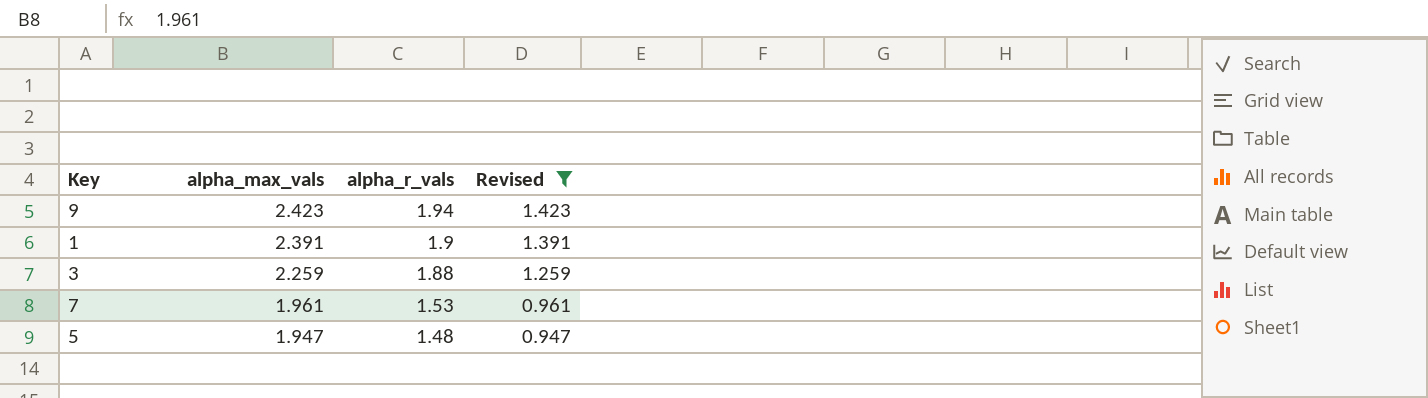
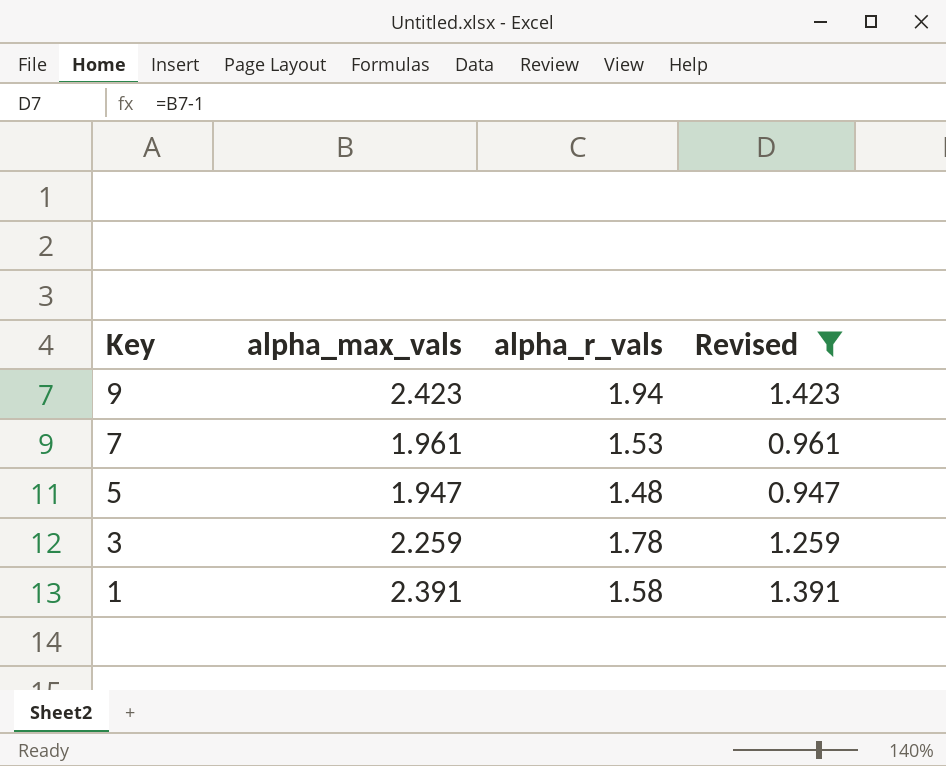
row order: alpha_max_vals descending -> Key descending
3 | alpha_r_vals: 1.88 -> 1.78
1 | alpha_r_vals: 1.9 -> 1.58

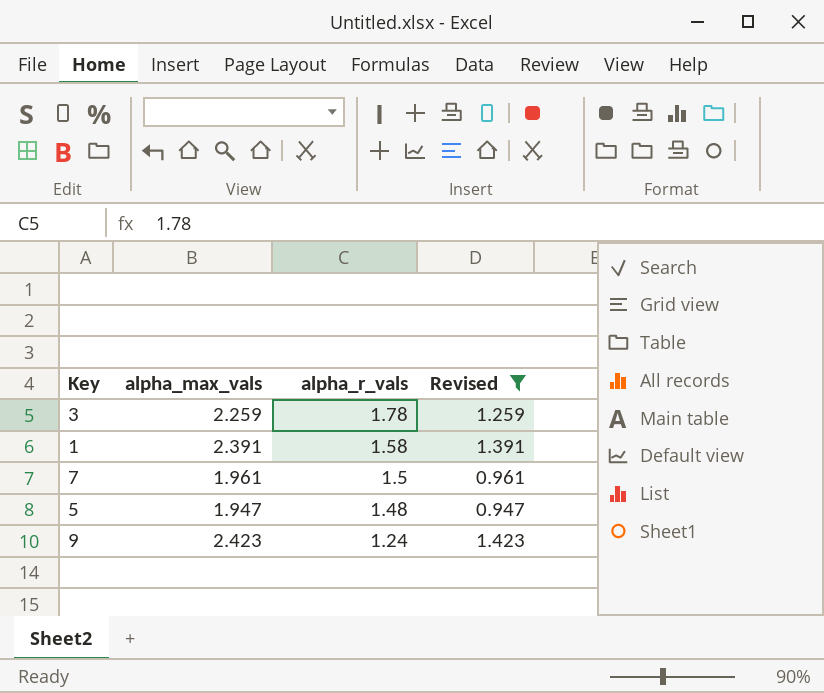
row order: Key descending -> alpha_r_vals descending
7 | alpha_r_vals: 1.53 -> 1.5
9 | alpha_r_vals: 1.94 -> 1.24

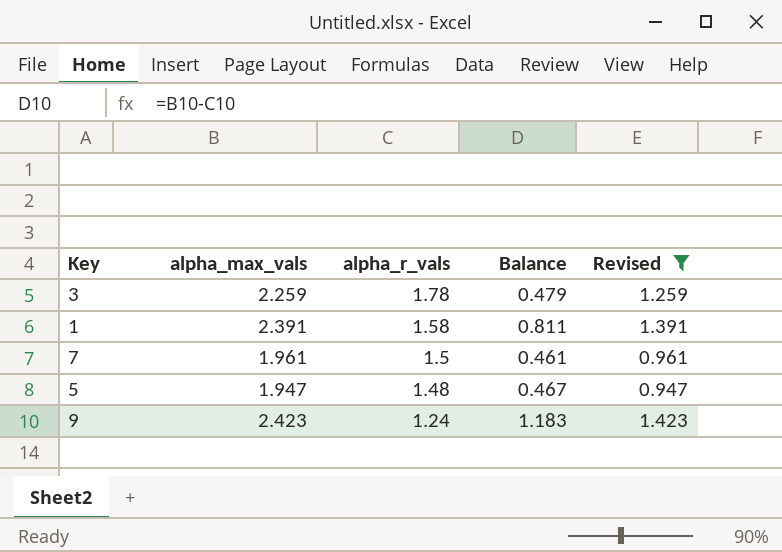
column Balance | formula: none -> [alpha_max_vals] - [alpha_r_vals]

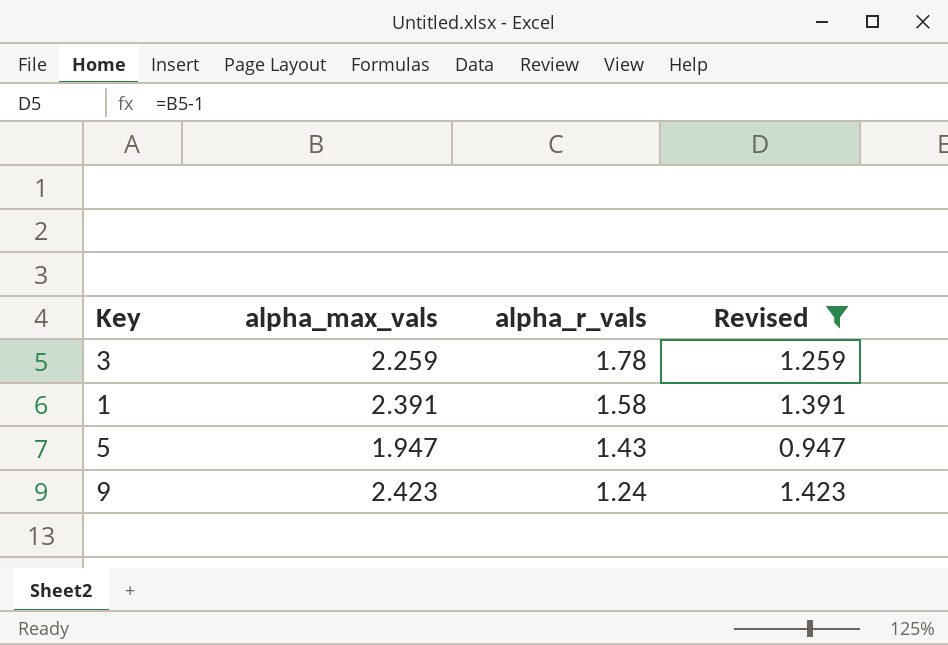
column Balance | formula: [alpha_max_vals] - [alpha_r_vals] -> none
row 7: 1.961 | 1.5 | 0.461 | 0.961 -> none
5 | alpha_r_vals: 1.48 -> 1.43

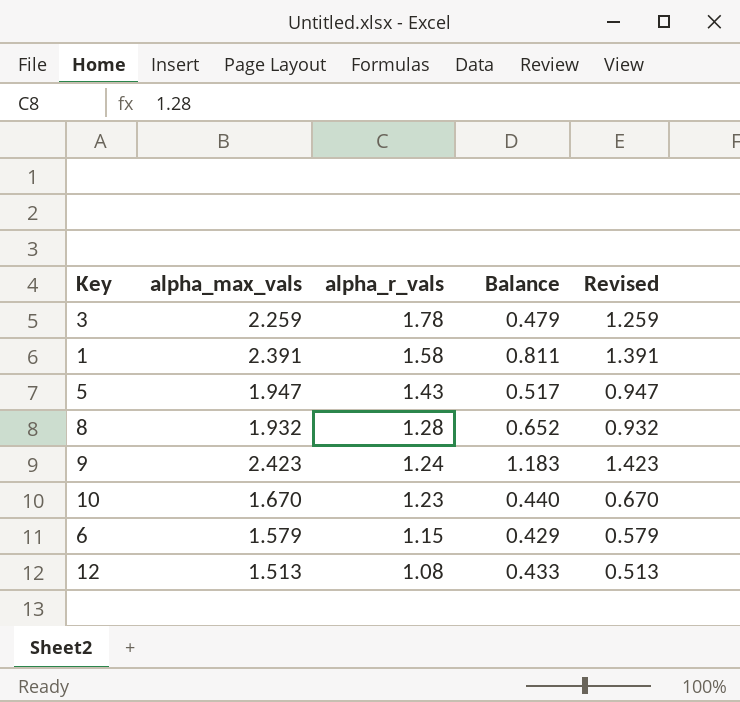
filter: Revised >= 0.947 -> none
column Balance | formula: none -> [alpha_max_vals] - [alpha_r_vals]

